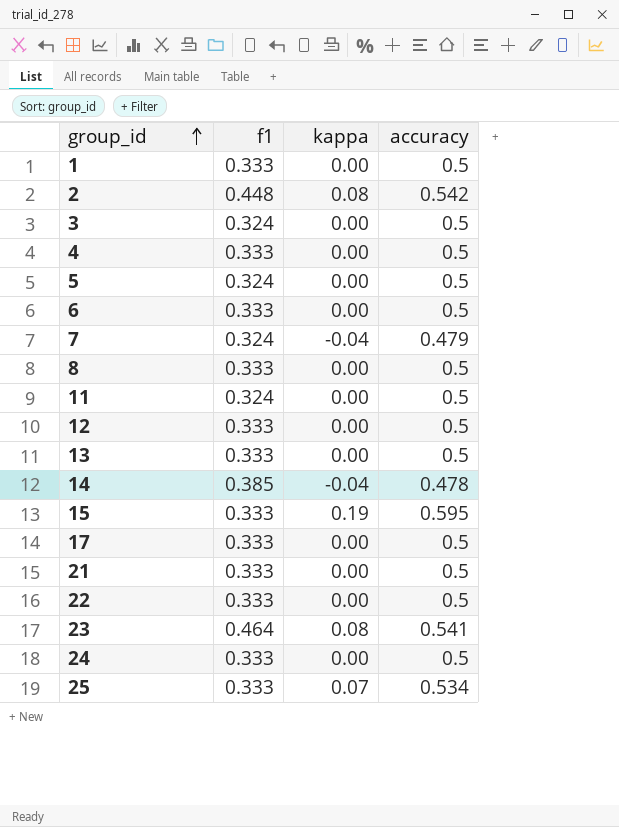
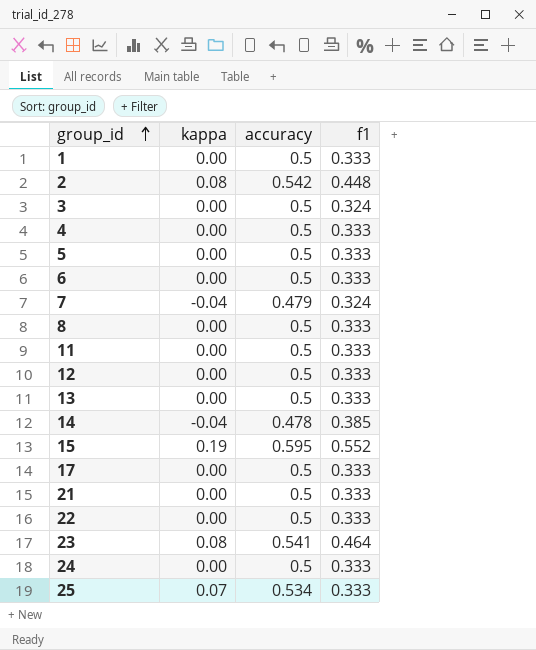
column f1 | position: 2 -> 4
5 | f1: 0.324 -> 0.333
11 | f1: 0.324 -> 0.333
15 | f1: 0.333 -> 0.552

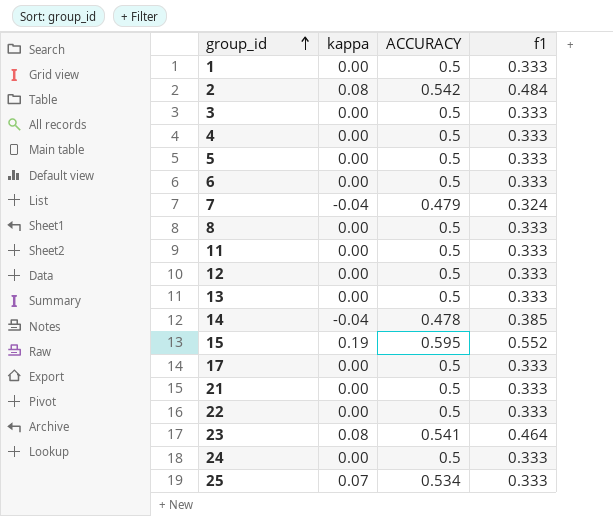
column name: accuracy -> ACCURACY
2 | f1: 0.448 -> 0.484
3 | f1: 0.324 -> 0.333

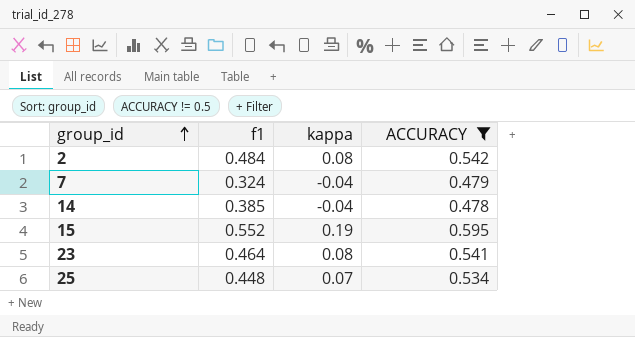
filter: none -> ACCURACY != 0.5
column f1 | position: 4 -> 2
25 | f1: 0.333 -> 0.448

